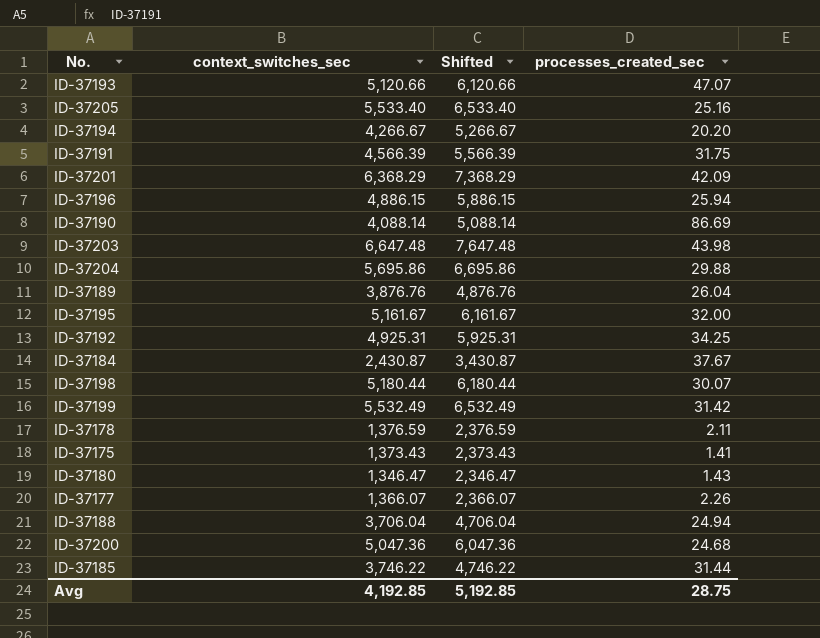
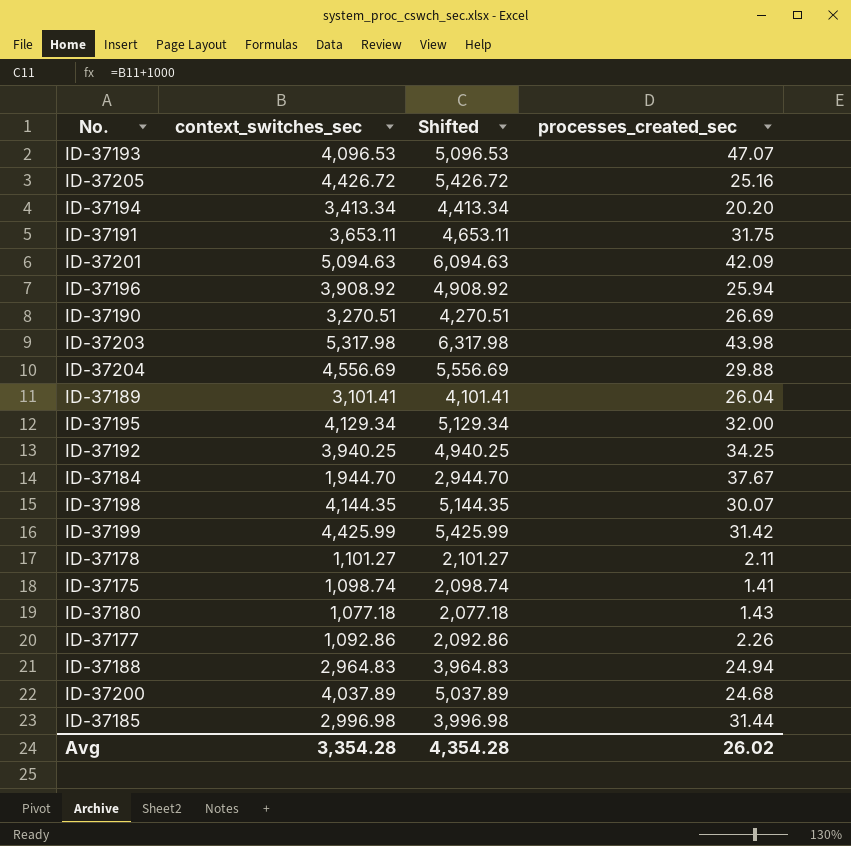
ID-37193 | context_switches_sec: 5,120.66 -> 4,096.53
ID-37193 | Shifted: 6,120.66 -> 5,096.53
ID-37205 | context_switches_sec: 5,533.40 -> 4,426.72
ID-37205 | Shifted: 6,533.40 -> 5,426.72
ID-37194 | context_switches_sec: 4,266.67 -> 3,413.34
ID-37194 | Shifted: 5,266.67 -> 4,413.34
ID-37191 | context_switches_sec: 4,566.39 -> 3,653.11
ID-37191 | Shifted: 5,566.39 -> 4,653.11
ID-37201 | context_switches_sec: 6,368.29 -> 5,094.63
ID-37201 | Shifted: 7,368.29 -> 6,094.63
ID-37196 | context_switches_sec: 4,886.15 -> 3,908.92
ID-37196 | Shifted: 5,886.15 -> 4,908.92
ID-37190 | context_switches_sec: 4,088.14 -> 3,270.51
ID-37190 | Shifted: 5,088.14 -> 4,270.51
ID-37190 | processes_created_sec: 86.69 -> 26.69
ID-37203 | context_switches_sec: 6,647.48 -> 5,317.98
ID-37203 | Shifted: 7,647.48 -> 6,317.98
ID-37204 | context_switches_sec: 5,695.86 -> 4,556.69
ID-37204 | Shifted: 6,695.86 -> 5,556.69
ID-37189 | context_switches_sec: 3,876.76 -> 3,101.41
ID-37189 | Shifted: 4,876.76 -> 4,101.41
ID-37195 | context_switches_sec: 5,161.67 -> 4,129.34
ID-37195 | Shifted: 6,161.67 -> 5,129.34
ID-37192 | context_switches_sec: 4,925.31 -> 3,940.25
ID-37192 | Shifted: 5,925.31 -> 4,940.25
ID-37184 | context_switches_sec: 2,430.87 -> 1,944.70
ID-37184 | Shifted: 3,430.87 -> 2,944.70
ID-37198 | context_switches_sec: 5,180.44 -> 4,144.35
ID-37198 | Shifted: 6,180.44 -> 5,144.35
ID-37199 | context_switches_sec: 5,532.49 -> 4,425.99
ID-37199 | Shifted: 6,532.49 -> 5,425.99
ID-37178 | context_switches_sec: 1,376.59 -> 1,101.27
ID-37178 | Shifted: 2,376.59 -> 2,101.27
ID-37175 | context_switches_sec: 1,373.43 -> 1,098.74
ID-37175 | Shifted: 2,373.43 -> 2,098.74
ID-37180 | context_switches_sec: 1,346.47 -> 1,077.18
ID-37180 | Shifted: 2,346.47 -> 2,077.18
ID-37177 | context_switches_sec: 1,366.07 -> 1,092.86
ID-37177 | Shifted: 2,366.07 -> 2,092.86
ID-37188 | context_switches_sec: 3,706.04 -> 2,964.83
ID-37188 | Shifted: 4,706.04 -> 3,964.83
ID-37200 | context_switches_sec: 5,047.36 -> 4,037.89
ID-37200 | Shifted: 6,047.36 -> 5,037.89
ID-37185 | context_switches_sec: 3,746.22 -> 2,996.98
ID-37185 | Shifted: 4,746.22 -> 3,996.98
Avg | context_switches_sec: 4,192.85 -> 3,354.28
Avg | Shifted: 5,192.85 -> 4,354.28
Avg | processes_created_sec: 28.75 -> 26.02

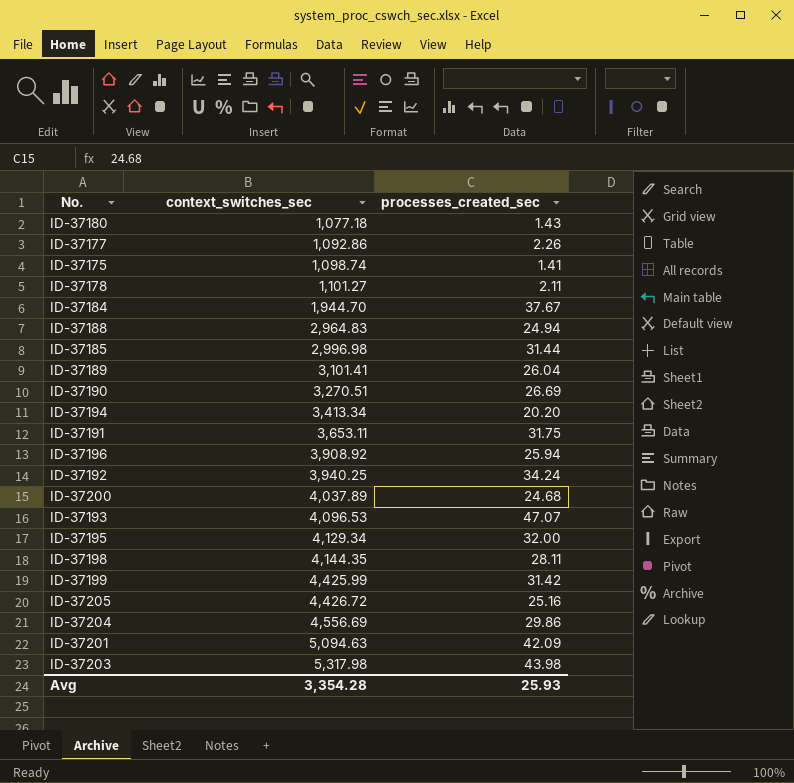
row order: none -> context_switches_sec ascending
column Shifted | formula: [context_switches_sec] + 1000 -> none
ID-37192 | processes_created_sec: 34.25 -> 34.24
ID-37198 | processes_created_sec: 30.07 -> 28.11
ID-37204 | processes_created_sec: 29.88 -> 29.86
Avg | processes_created_sec: 26.02 -> 25.93

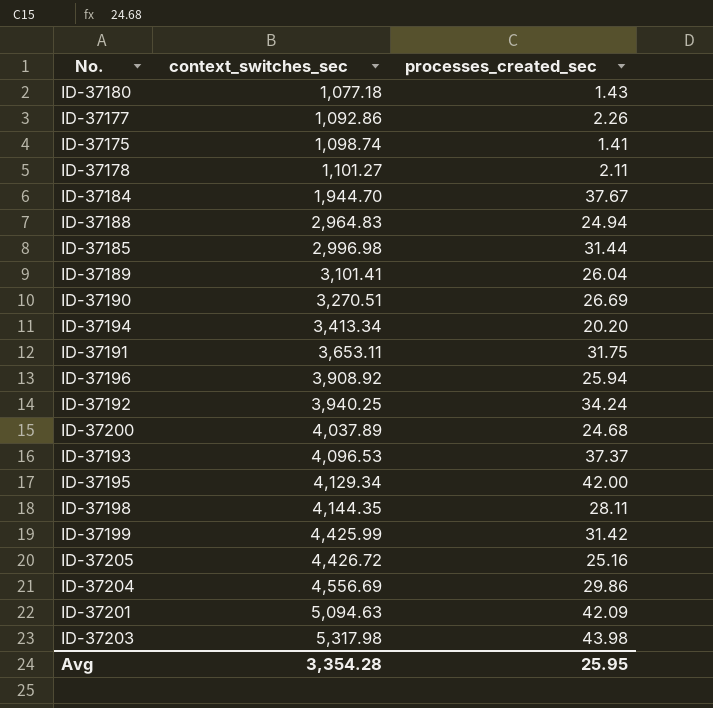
ID-37193 | processes_created_sec: 47.07 -> 37.37
ID-37195 | processes_created_sec: 32.00 -> 42.00
Avg | processes_created_sec: 25.93 -> 25.95

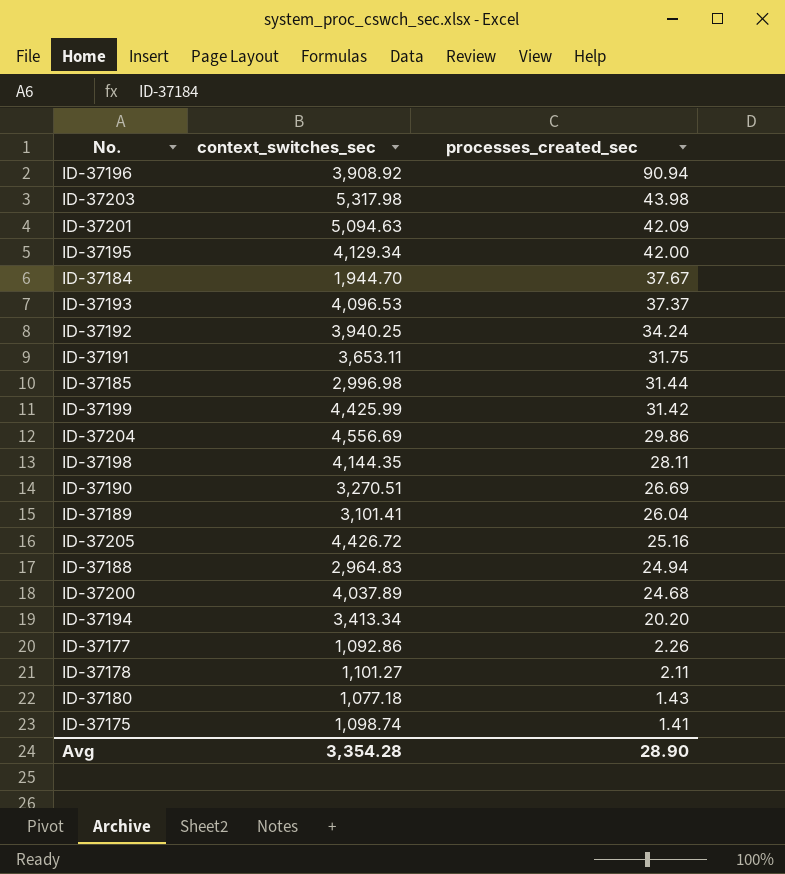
row order: context_switches_sec ascending -> processes_created_sec descending
ID-37196 | processes_created_sec: 25.94 -> 90.94
Avg | processes_created_sec: 25.95 -> 28.90

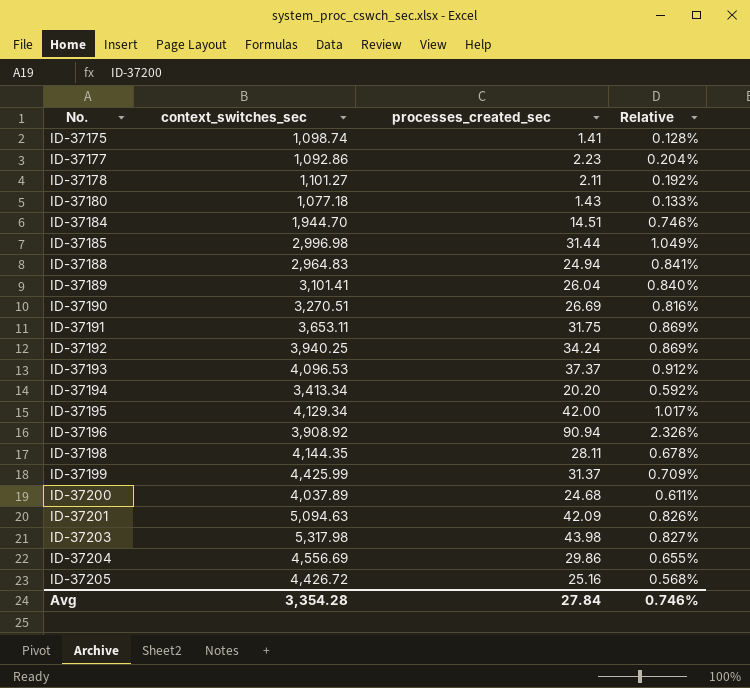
row order: processes_created_sec descending -> No. ascending
column Relative | formula: none -> [processes_created_sec] / [context_switches_sec]
ID-37177 | processes_created_sec: 2.26 -> 2.23
ID-37184 | processes_created_sec: 37.67 -> 14.51
ID-37199 | processes_created_sec: 31.42 -> 31.37
Avg | processes_created_sec: 28.90 -> 27.84

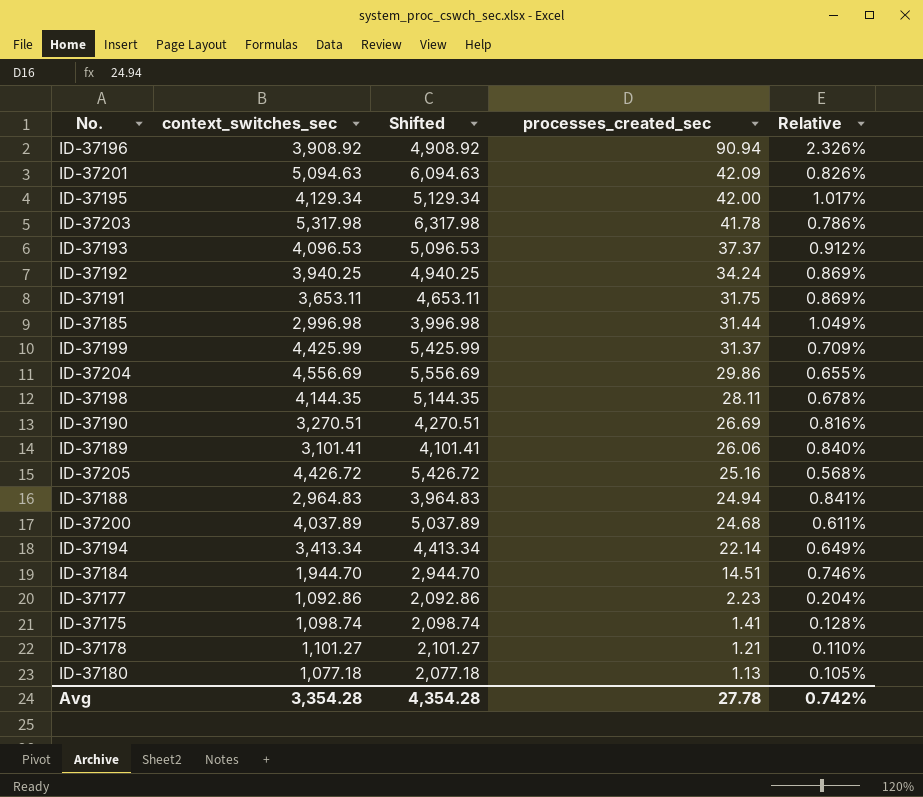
row order: No. ascending -> processes_created_sec descending
column Shifted | formula: none -> [context_switches_sec] + 1000
ID-37203 | processes_created_sec: 43.98 -> 41.78
ID-37203 | Relative: 0.827% -> 0.786%
ID-37189 | processes_created_sec: 26.04 -> 26.06
ID-37194 | processes_created_sec: 20.20 -> 22.14
ID-37194 | Relative: 0.592% -> 0.649%
ID-37178 | processes_created_sec: 2.11 -> 1.21
ID-37178 | Relative: 0.192% -> 0.110%
ID-37180 | processes_created_sec: 1.43 -> 1.13
ID-37180 | Relative: 0.133% -> 0.105%
Avg | processes_created_sec: 27.84 -> 27.78
Avg | Relative: 0.746% -> 0.742%

